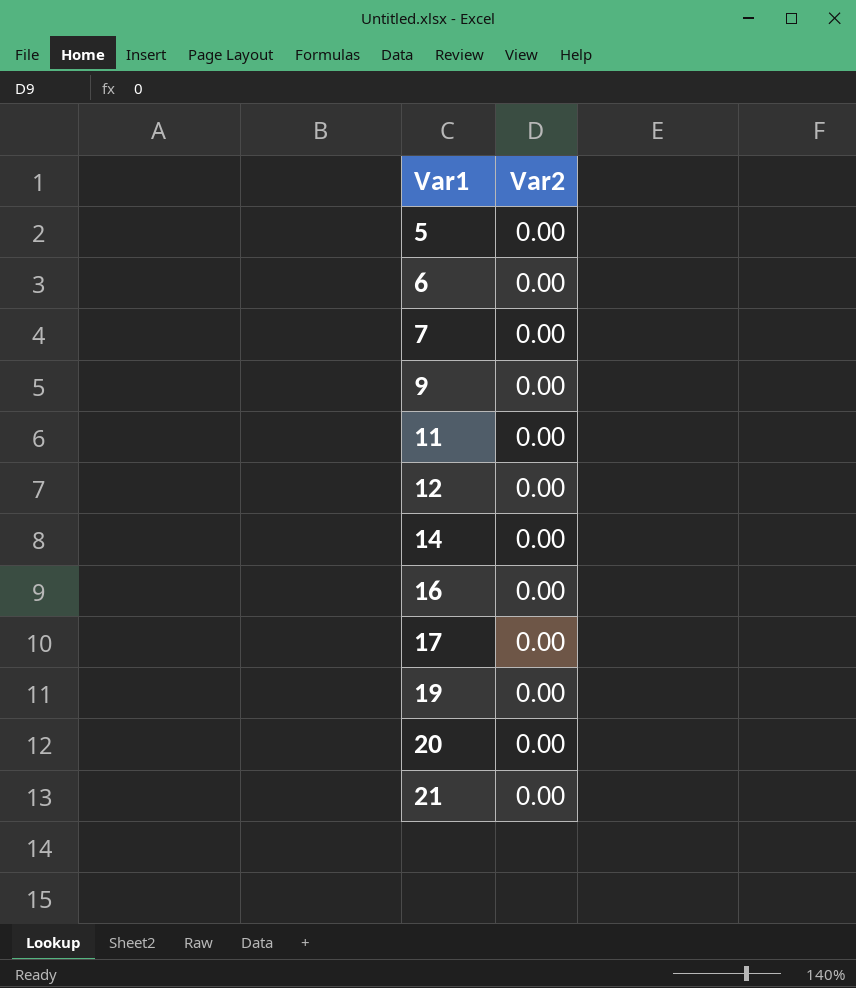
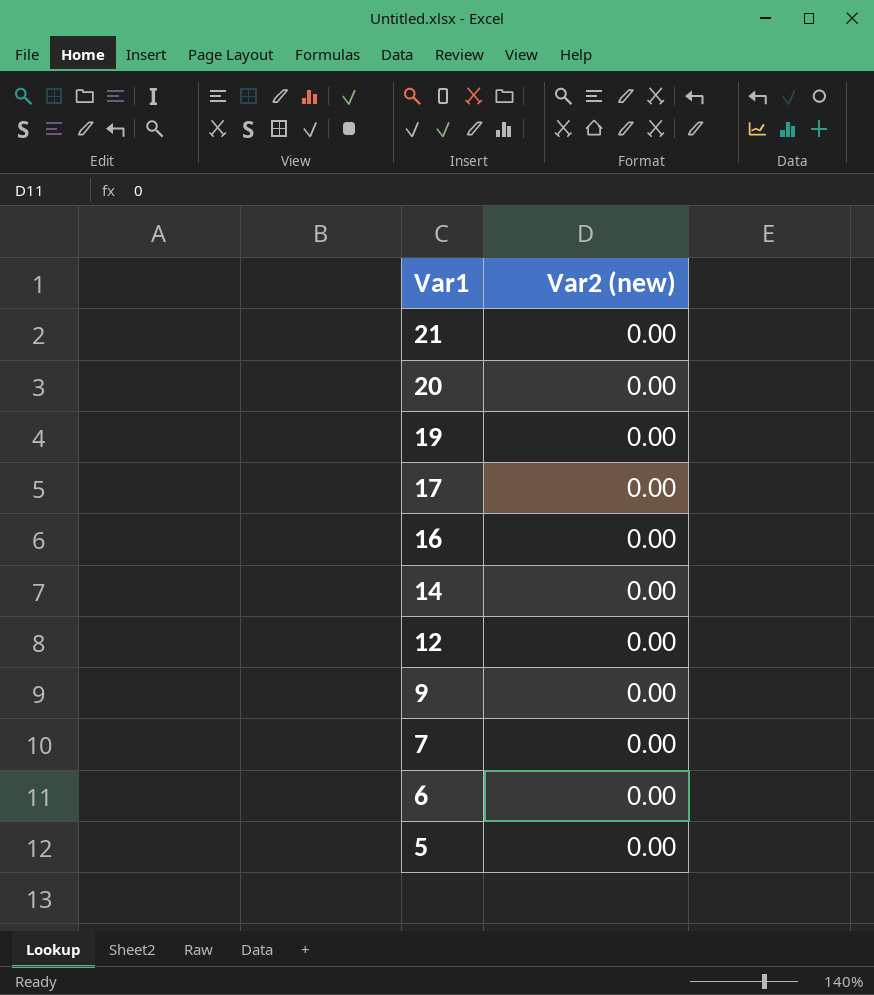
row order: Var1 ascending -> Var1 descending
column name: Var2 -> Var2 (new)
row 11: 0.00 -> none

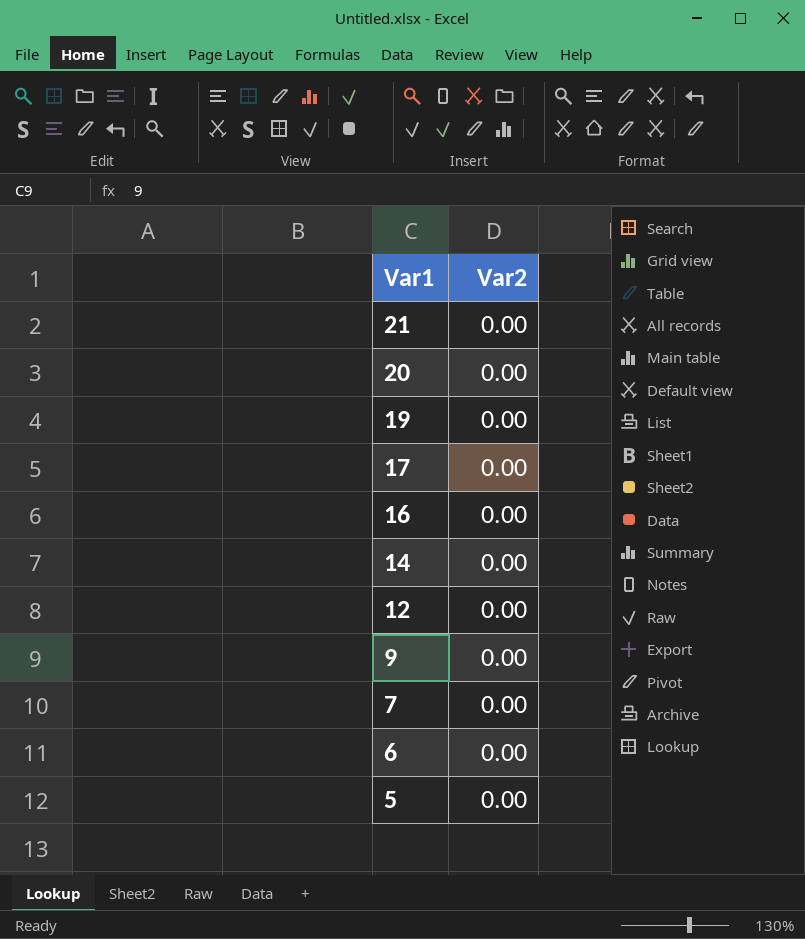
column name: Var2 (new) -> Var2

